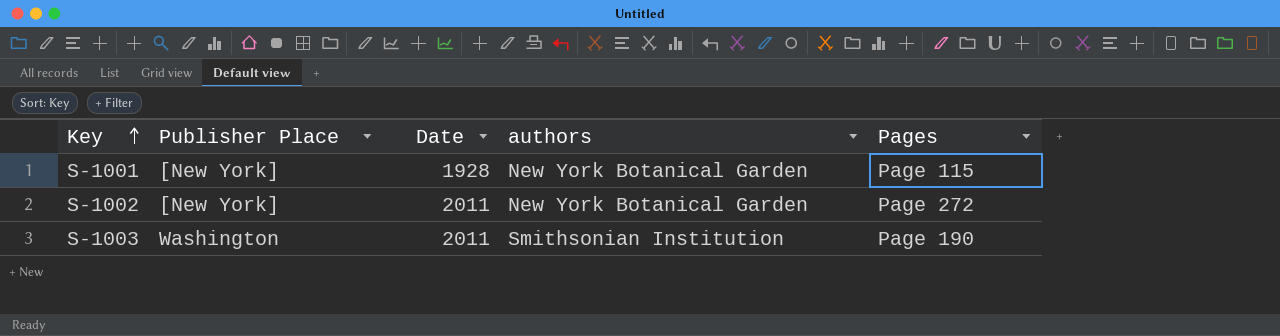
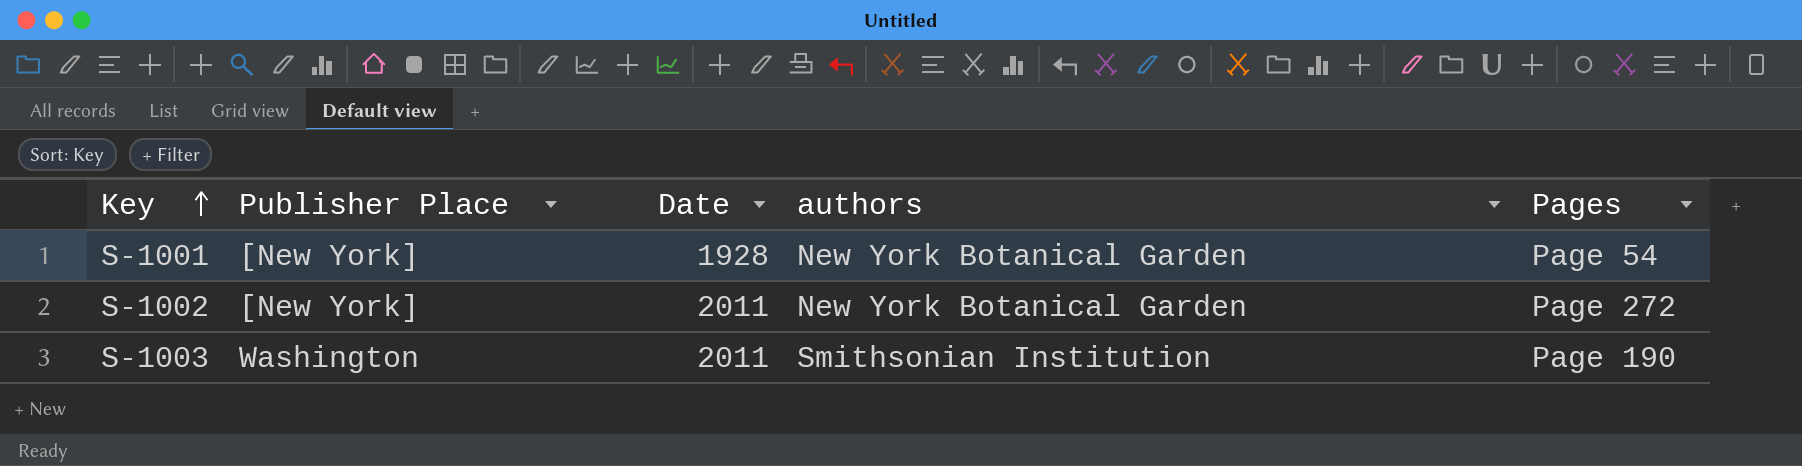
S-1001 | Pages: Page 115 -> Page 54

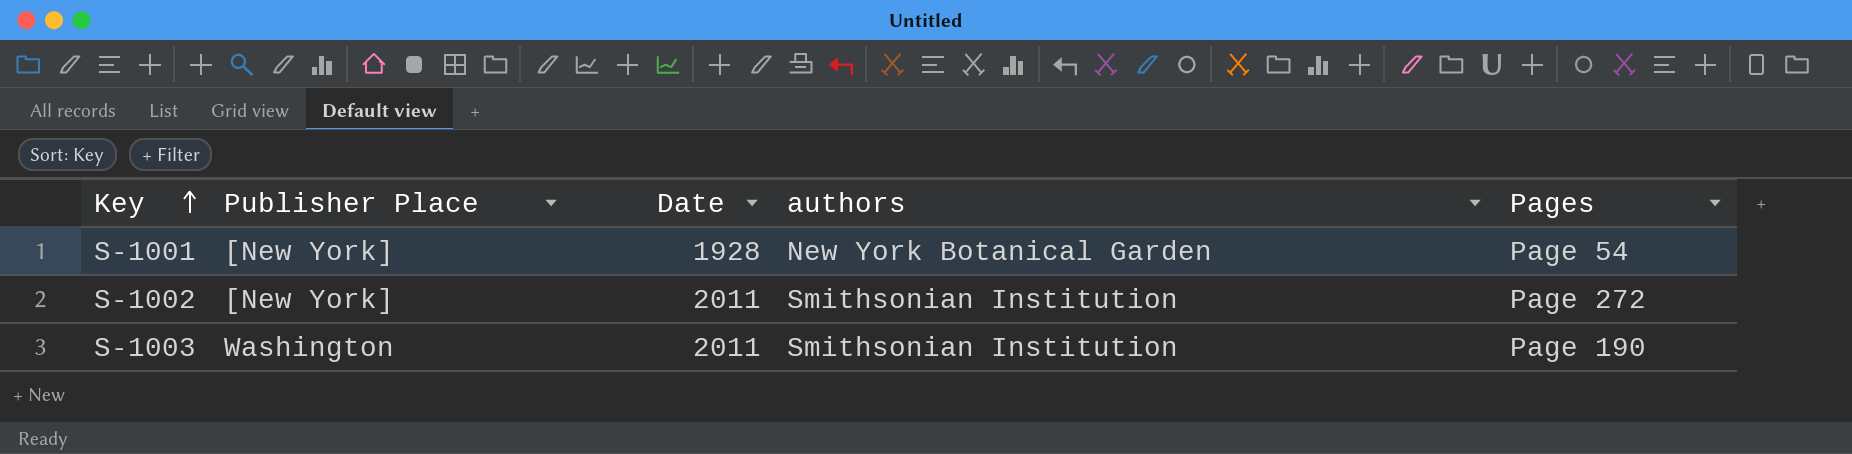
S-1002 | authors: New York Botanical Garden -> Smithsonian Institution

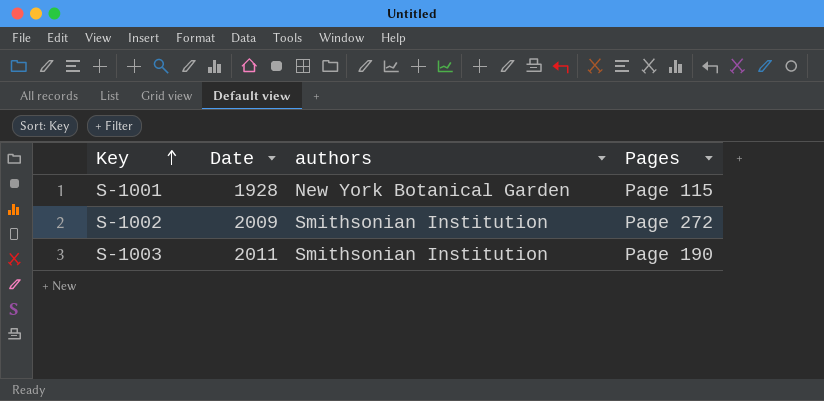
column Publisher Place | position: 2 -> none
S-1001 | Pages: Page 54 -> Page 115
S-1002 | Date: 2011 -> 2009

